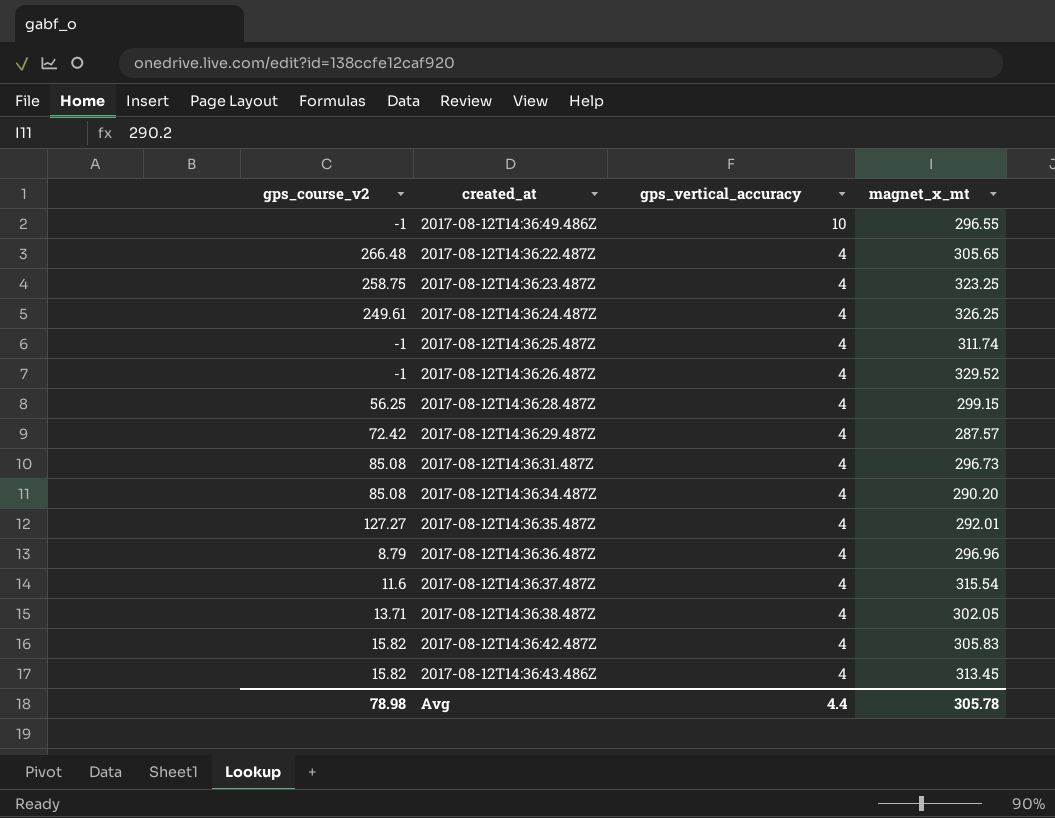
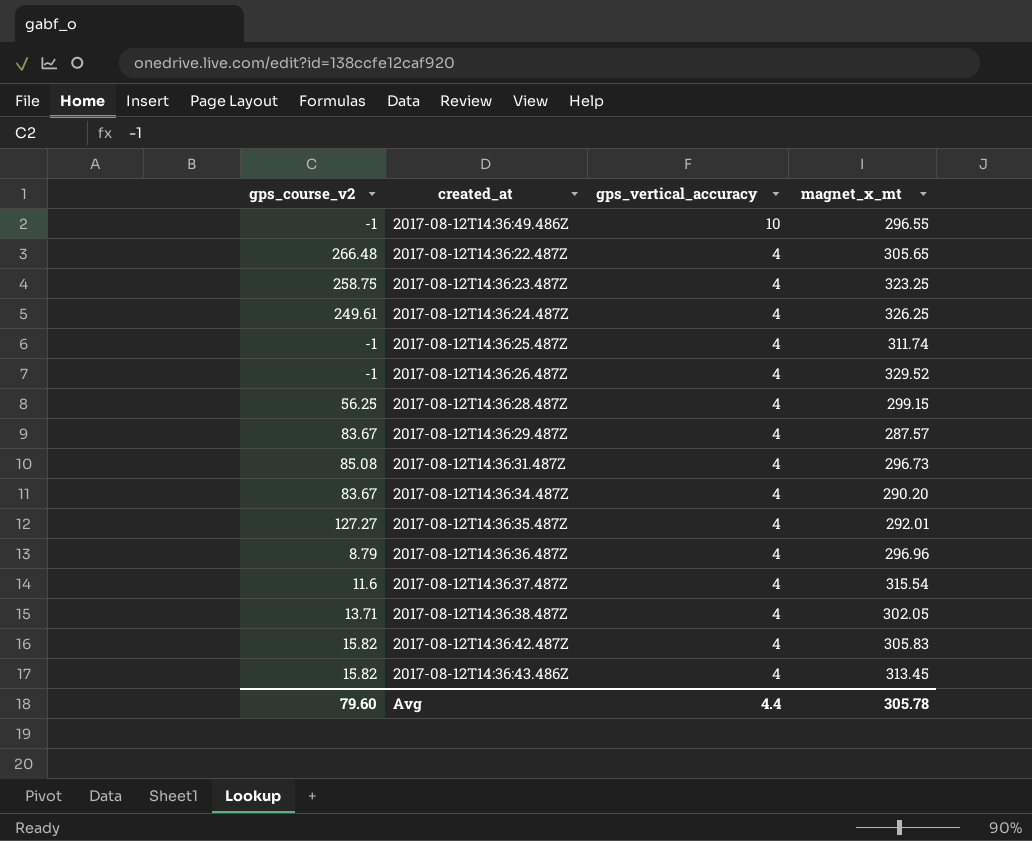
2017-08-12T14:36:29.487Z | gps_course_v2: 72.42 -> 83.67
2017-08-12T14:36:34.487Z | gps_course_v2: 85.08 -> 83.67
Avg | gps_course_v2: 78.98 -> 79.60

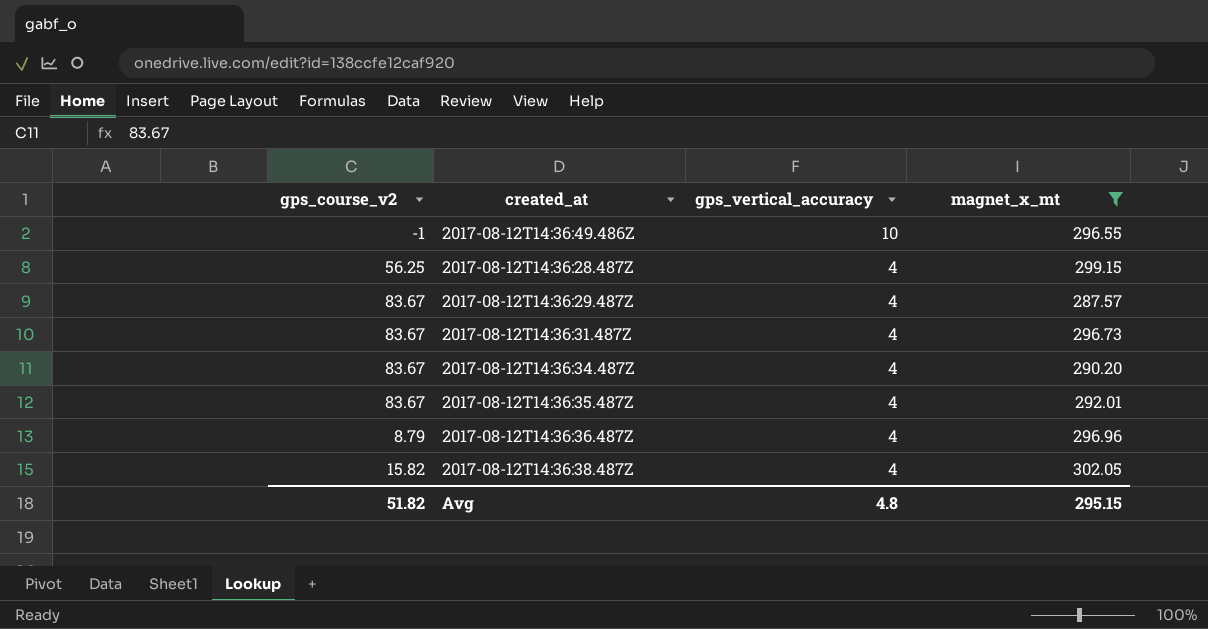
filter: none -> magnet_x_mt <= 302.05
2017-08-12T14:36:31.487Z | gps_course_v2: 85.08 -> 83.67
2017-08-12T14:36:35.487Z | gps_course_v2: 127.27 -> 83.67
2017-08-12T14:36:38.487Z | gps_course_v2: 13.71 -> 15.82
Avg | gps_course_v2: 79.60 -> 51.82
Avg | gps_vertical_accuracy: 4.4 -> 4.8
Avg | magnet_x_mt: 305.78 -> 295.15

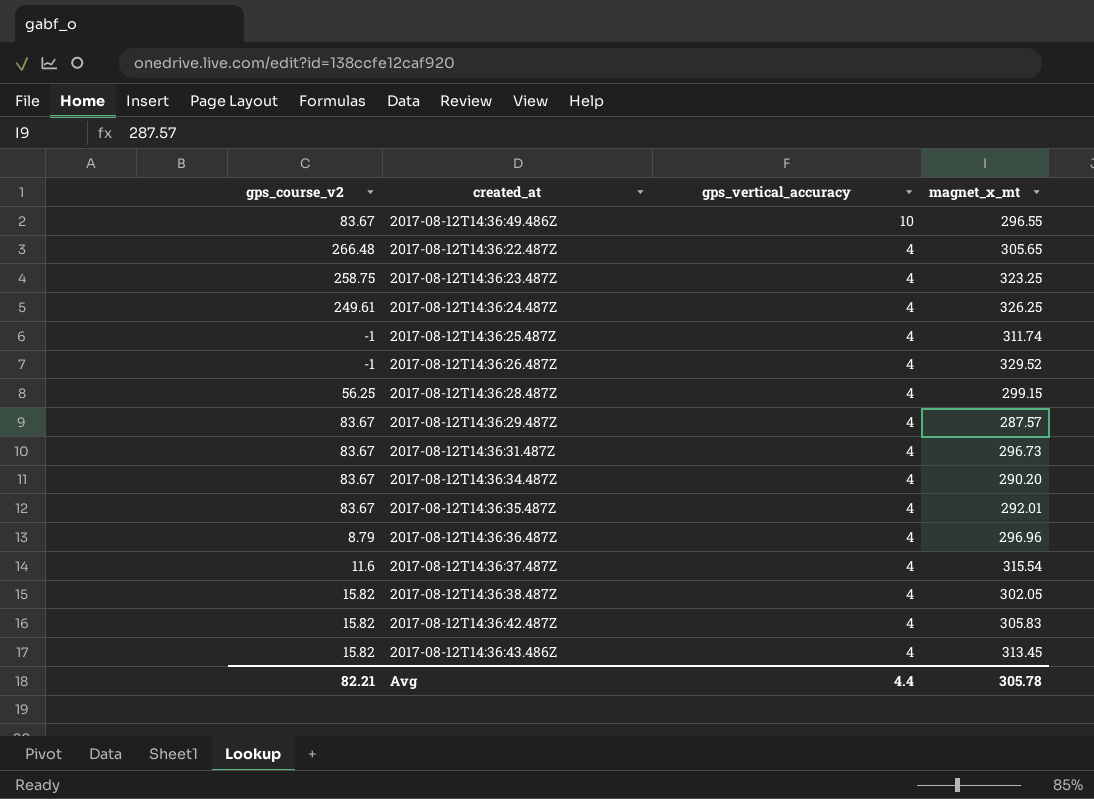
filter: magnet_x_mt <= 302.05 -> none
2017-08-12T14:36:49.486Z | gps_course_v2: -1 -> 83.67
Avg | gps_course_v2: 51.82 -> 82.21
Avg | gps_vertical_accuracy: 4.8 -> 4.4
Avg | magnet_x_mt: 295.15 -> 305.78

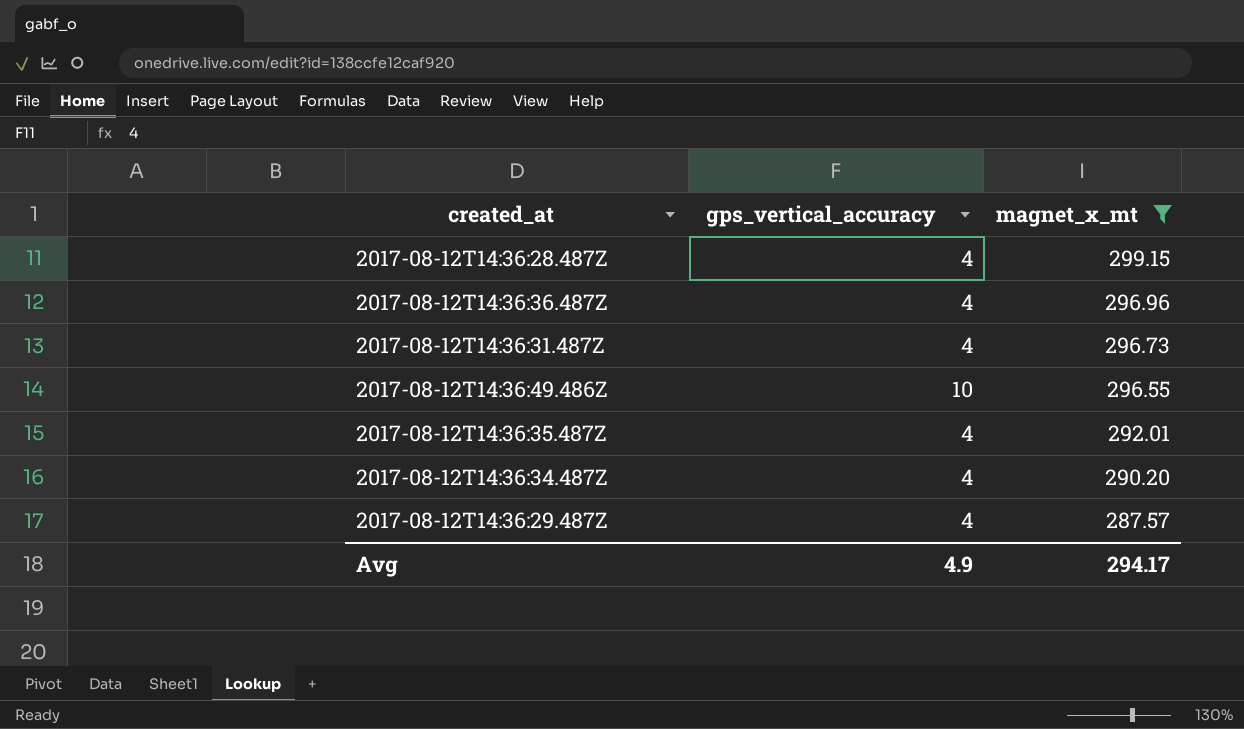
filter: none -> magnet_x_mt <= 299.15
row order: gps_vertical_accuracy descending -> magnet_x_mt descending
column gps_course_v2 | position: 1 -> none
Avg | gps_vertical_accuracy: 4.4 -> 4.9
Avg | magnet_x_mt: 305.78 -> 294.17

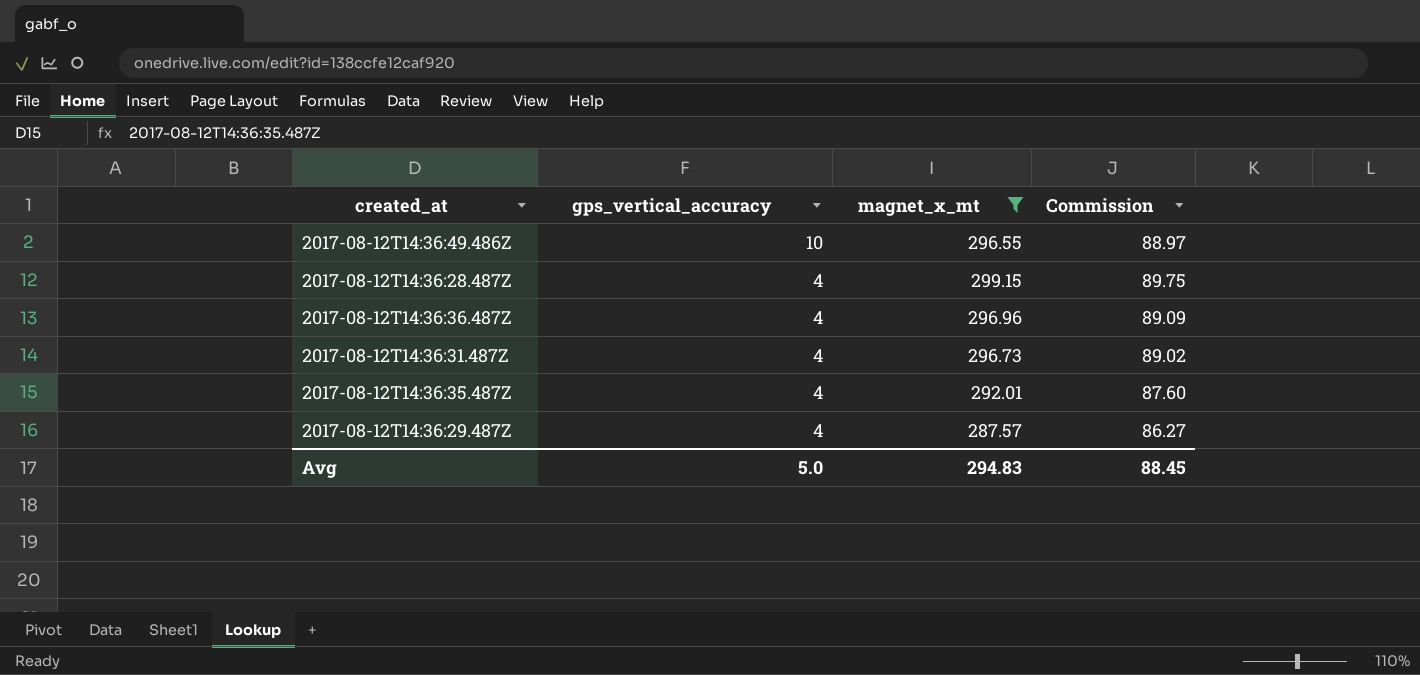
row order: magnet_x_mt descending -> gps_vertical_accuracy descending
column Commission | formula: none -> [magnet_x_mt] * 0.3
row 2017-08-12T14:36:34.487Z: 4 | 290.20 -> none
Avg | gps_vertical_accuracy: 4.9 -> 5.0
Avg | magnet_x_mt: 294.17 -> 294.83

